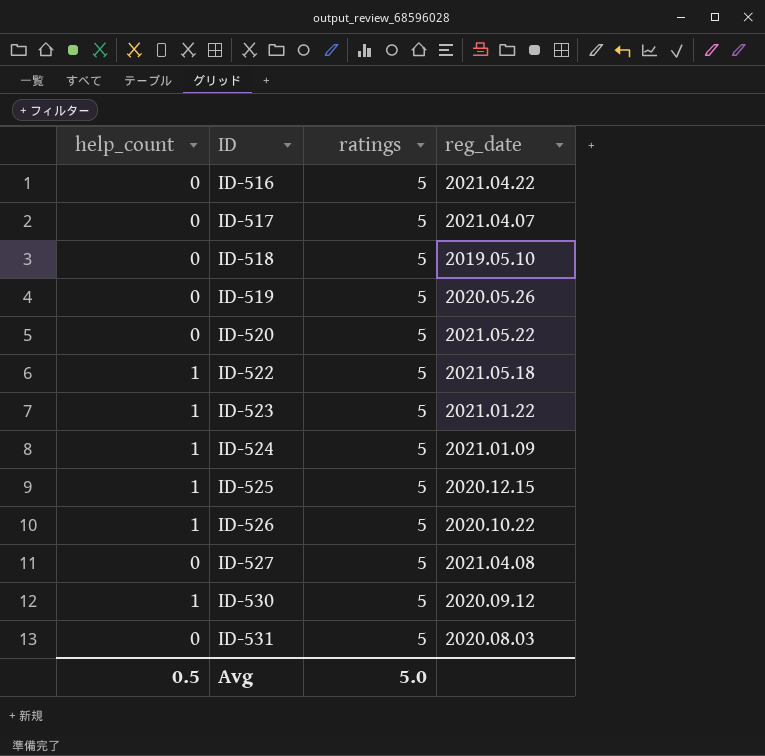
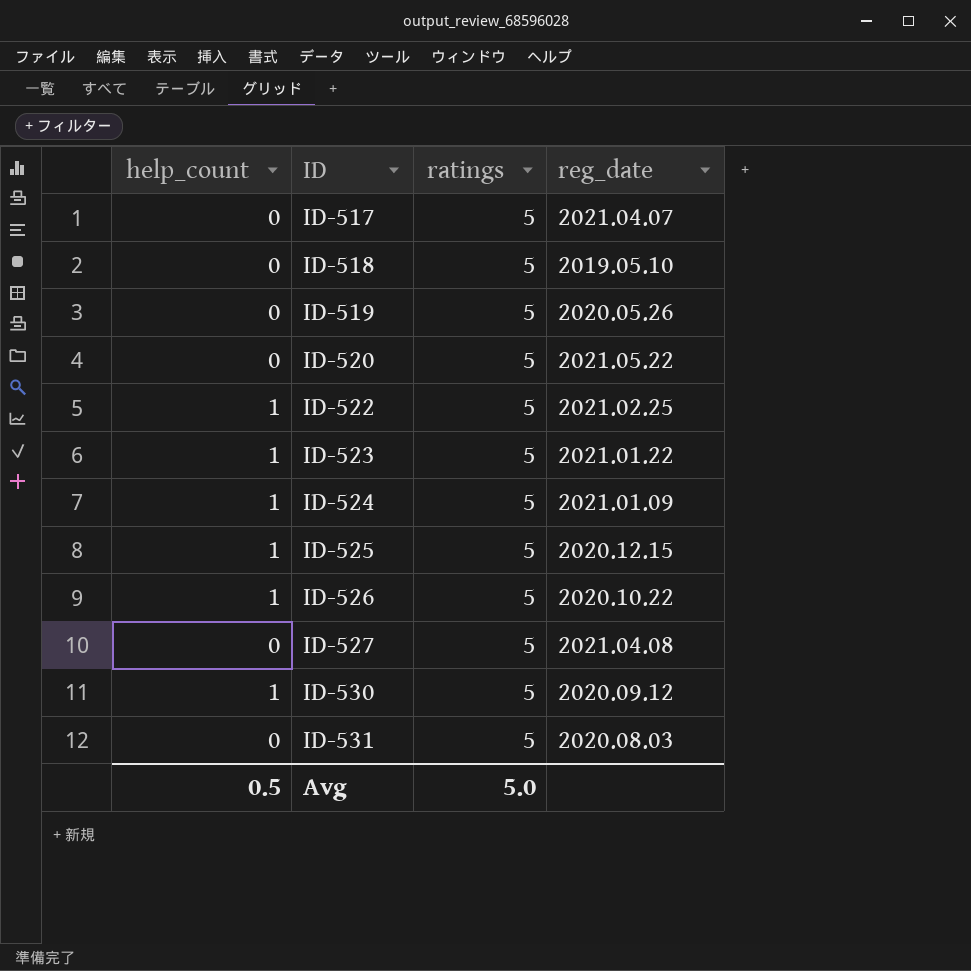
row ID-516: 0 | 5 | 2021.04.22 -> none
ID-522 | reg_date: 2021.05.18 -> 2021.02.25

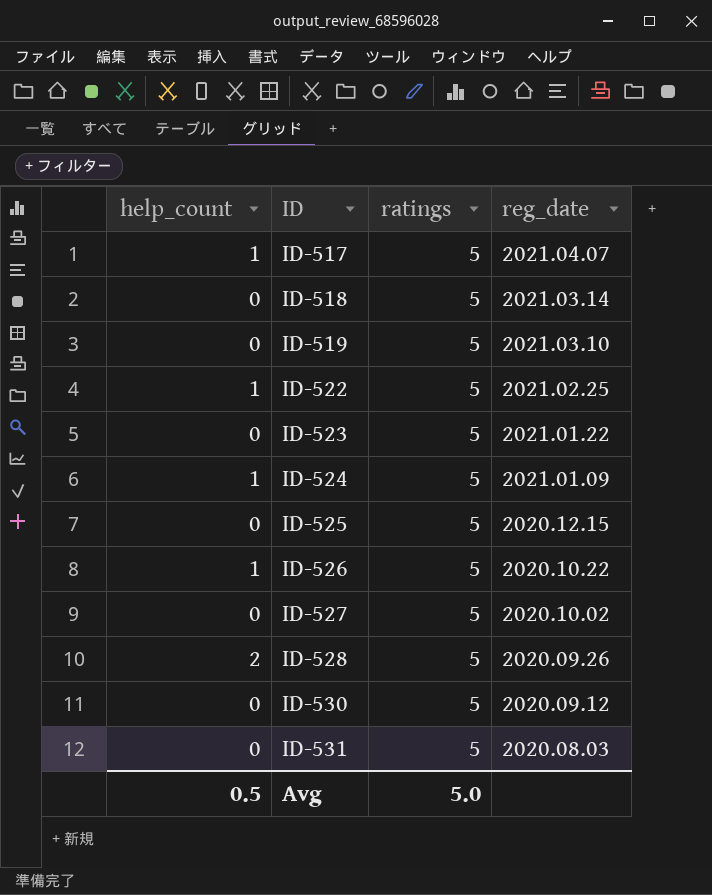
row ID-520: 0 | 5 | 2021.05.22 -> none
ID-517 | help_count: 0 -> 1
ID-518 | reg_date: 2019.05.10 -> 2021.03.14
ID-519 | reg_date: 2020.05.26 -> 2021.03.10
ID-523 | help_count: 1 -> 0
ID-525 | help_count: 1 -> 0
ID-527 | reg_date: 2021.04.08 -> 2020.10.02
row ID-528: none -> 2 | 5 | 2020.09.26
ID-530 | help_count: 1 -> 0

